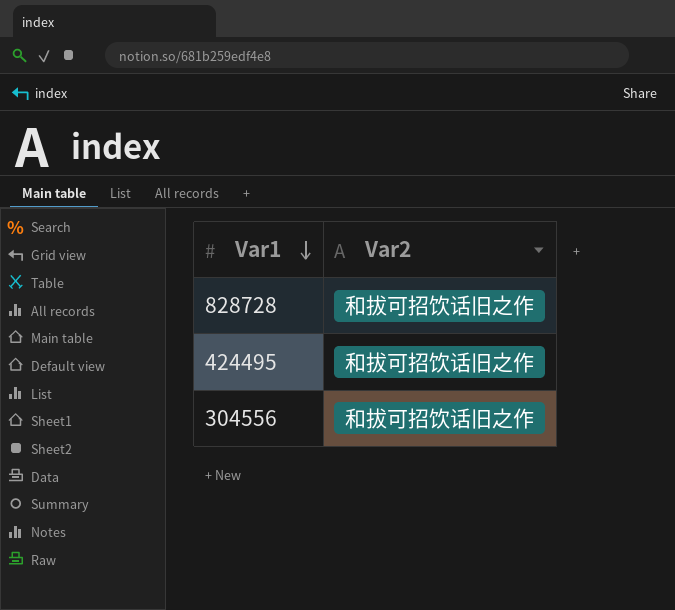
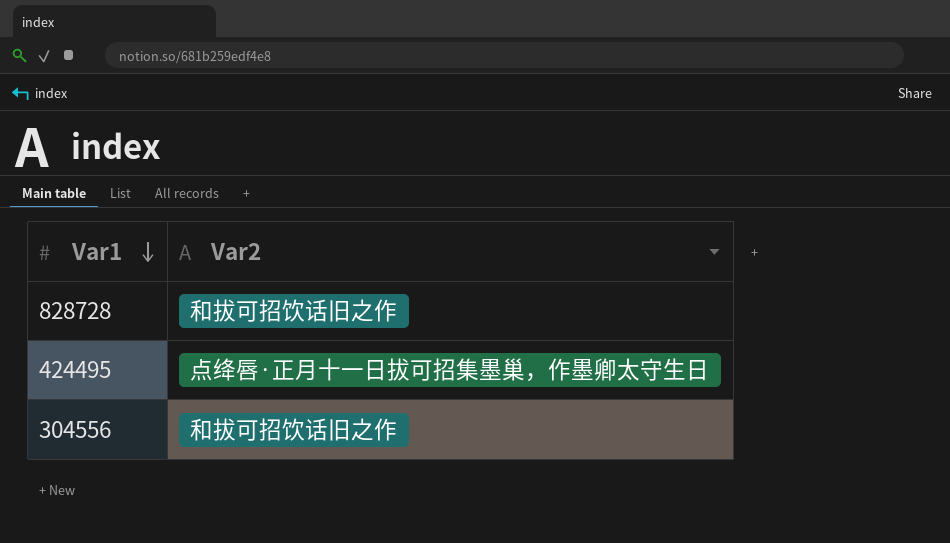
424495 | Var2: 和拔可招饮话旧之作 -> 点绛唇·正月十一日拔可招集墨巢，作墨卿太守生日

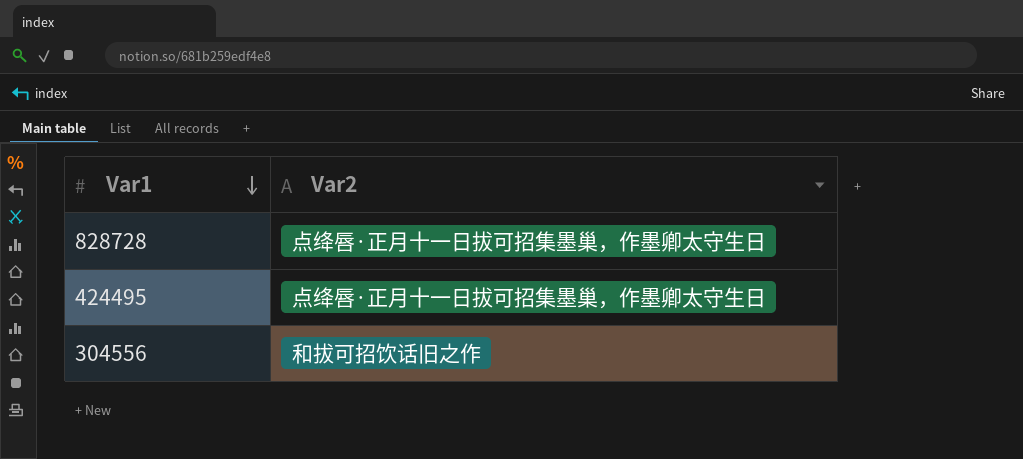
828728 | Var2: 和拔可招饮话旧之作 -> 点绛唇·正月十一日拔可招集墨巢，作墨卿太守生日

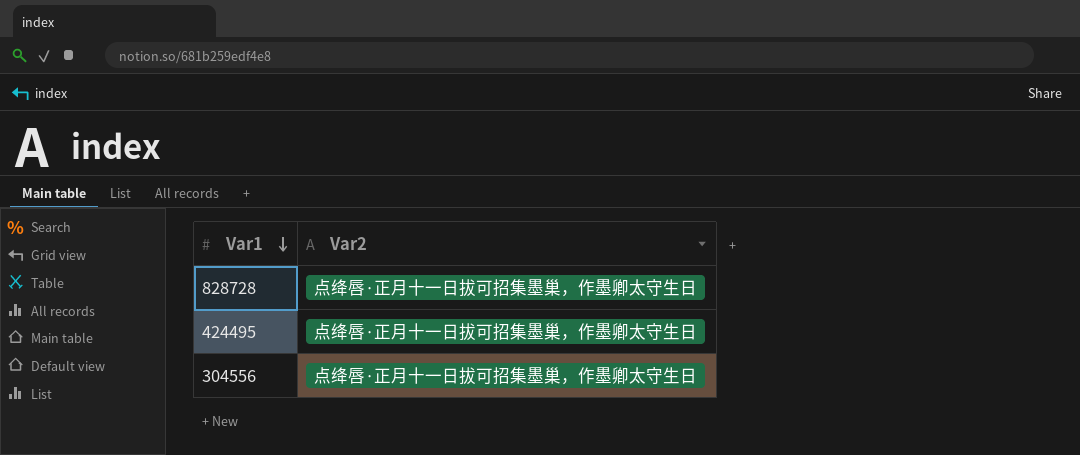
304556 | Var2: 和拔可招饮话旧之作 -> 点绛唇·正月十一日拔可招集墨巢，作墨卿太守生日

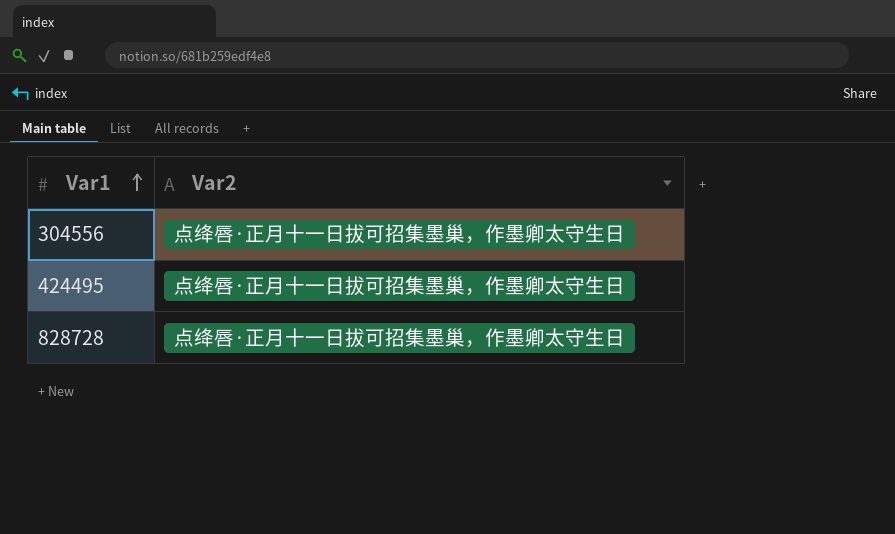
row order: Var1 descending -> Var1 ascending

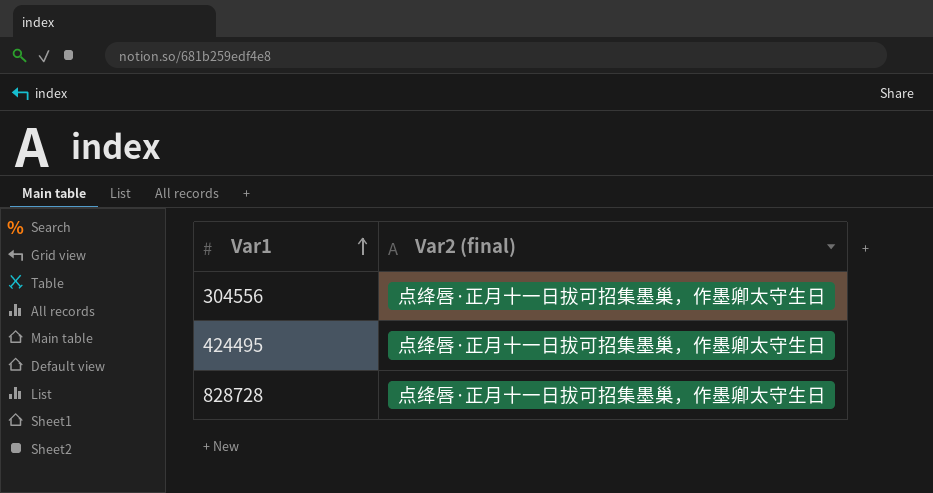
column name: Var2 -> Var2 (final)

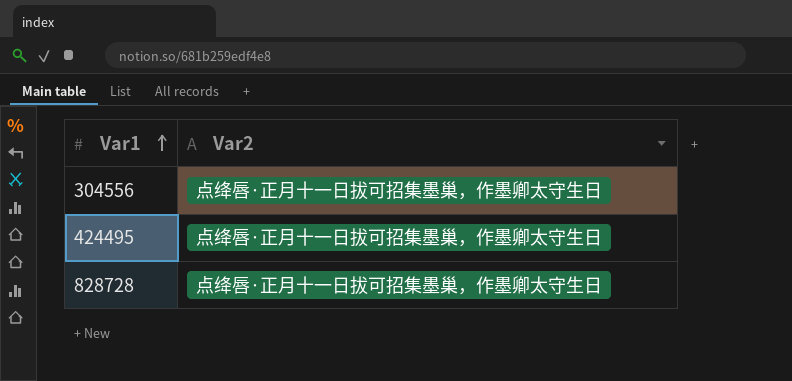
column name: Var2 (final) -> Var2

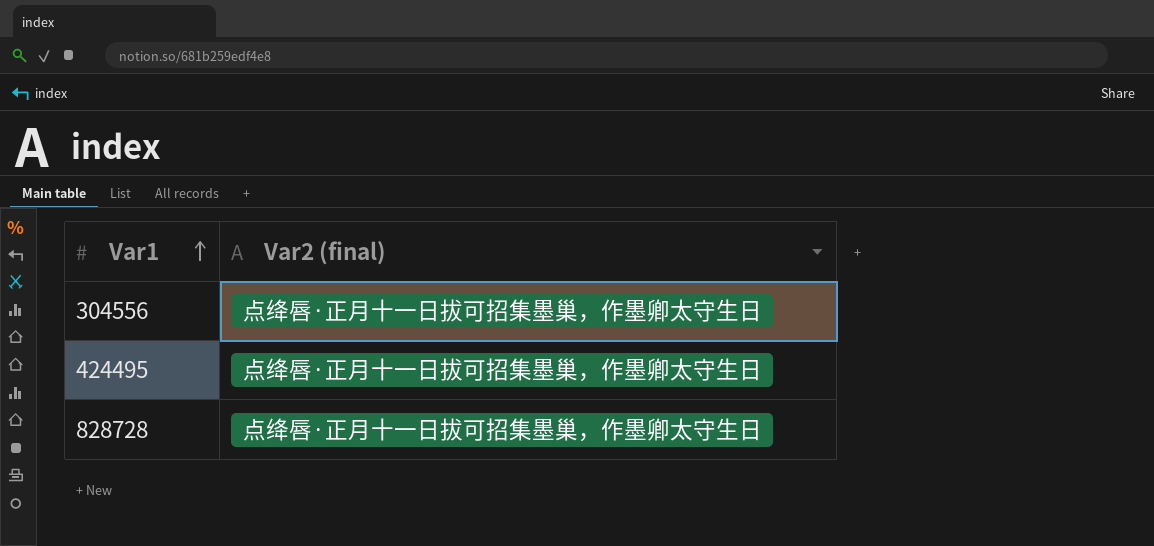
column name: Var2 -> Var2 (final)

